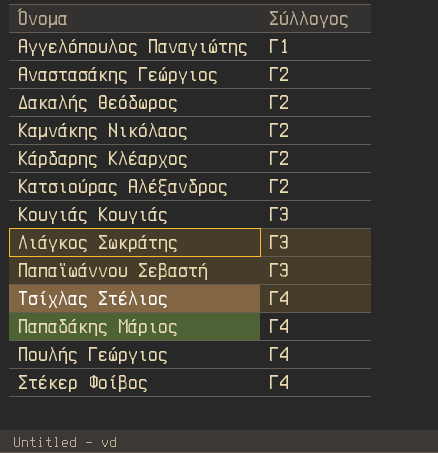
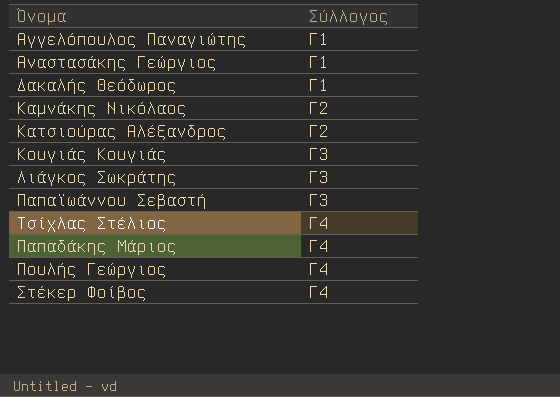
row Κάρδαρης Κλέαρχος: Γ2 -> none
Αναστασάκης Γεώργιος | Σύλλογος: Γ2 -> Γ1
Δακαλής Θεόδωρος | Σύλλογος: Γ2 -> Γ1

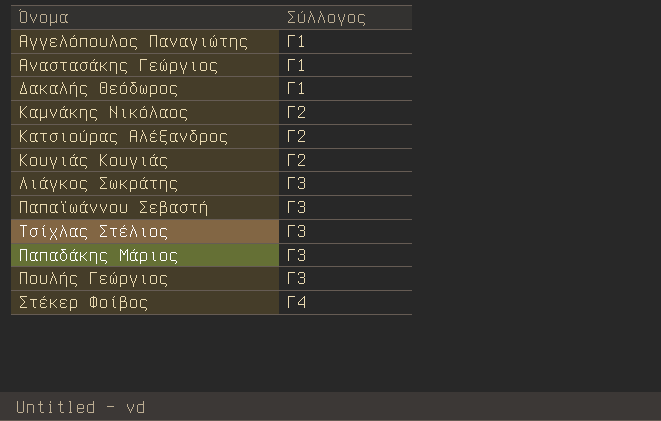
Κουγιάς Κουγιάς | Σύλλογος: Γ3 -> Γ2
Τσίχλας Στέλιος | Σύλλογος: Γ4 -> Γ3
Παπαδάκης Μάριος | Σύλλογος: Γ4 -> Γ3
Πουλής Γεώργιος | Σύλλογος: Γ4 -> Γ3

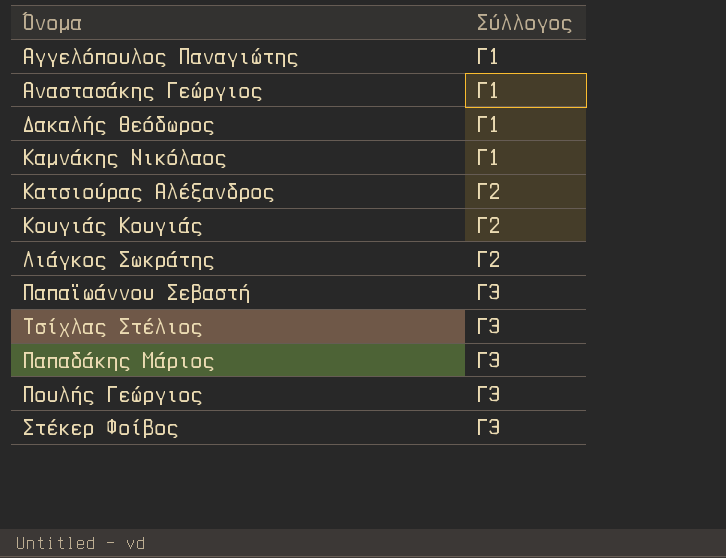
Καμνάκης Νικόλαος | Σύλλογος: Γ2 -> Γ1
Λιάγκος Σωκράτης | Σύλλογος: Γ3 -> Γ2
Στέκερ Φοίβος | Σύλλογος: Γ4 -> Γ3

